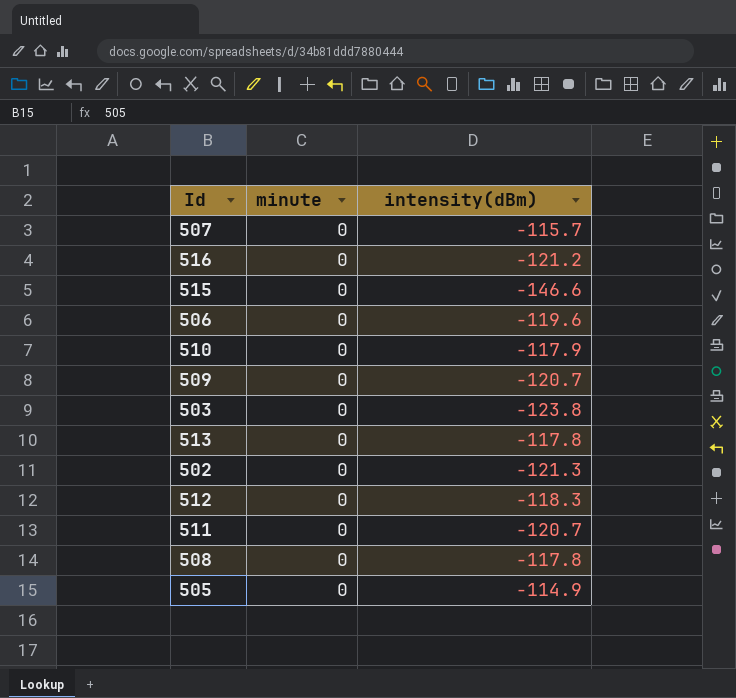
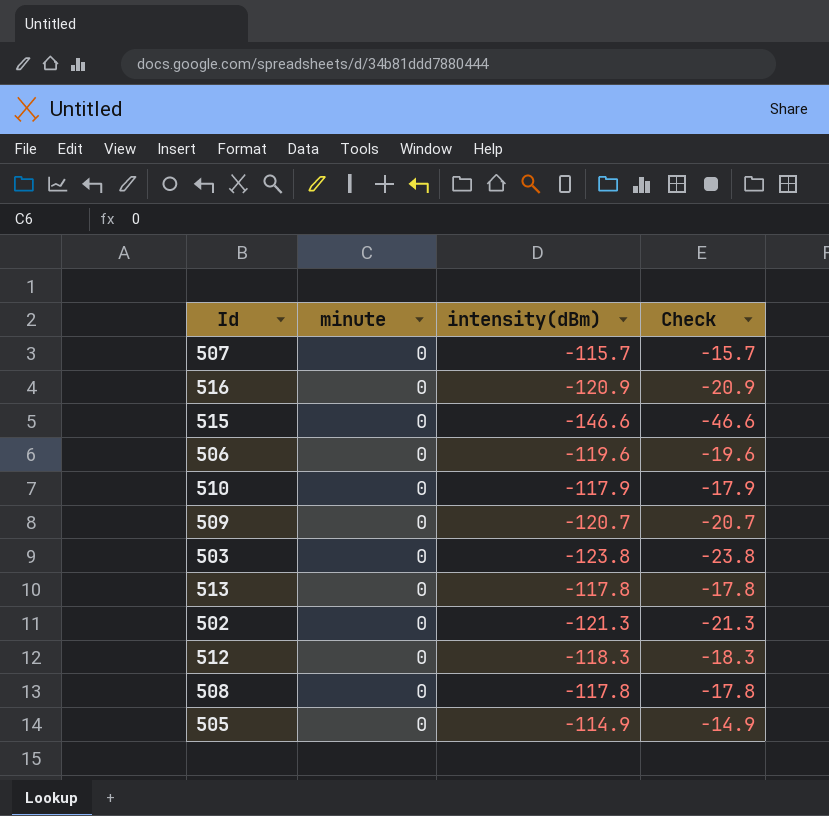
column Check | formula: none -> [intensity(dBm)] + 100
row 511: 0 | -120.7 -> none
516 | intensity(dBm): -121.2 -> -120.9

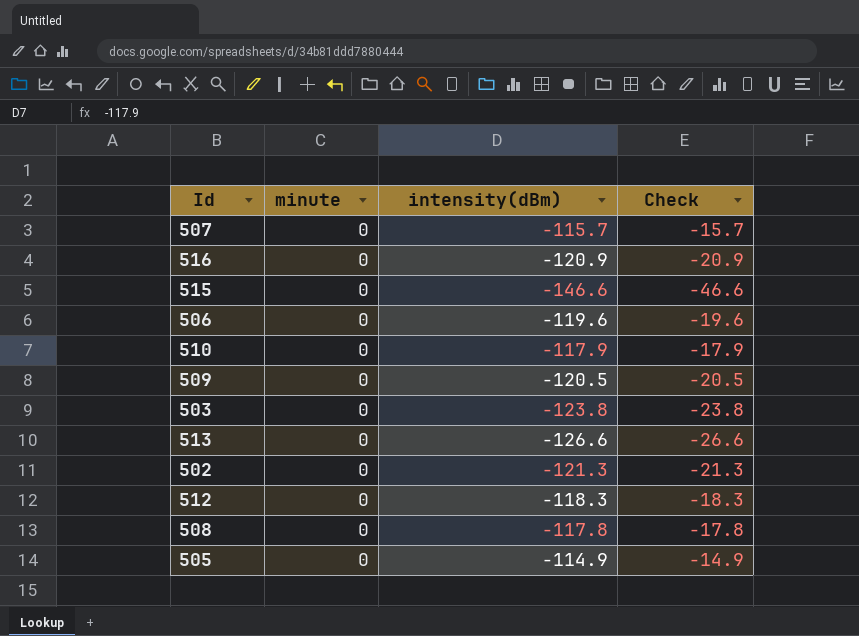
509 | intensity(dBm): -120.7 -> -120.5
509 | Check: -20.7 -> -20.5
513 | intensity(dBm): -117.8 -> -126.6
513 | Check: -17.8 -> -26.6

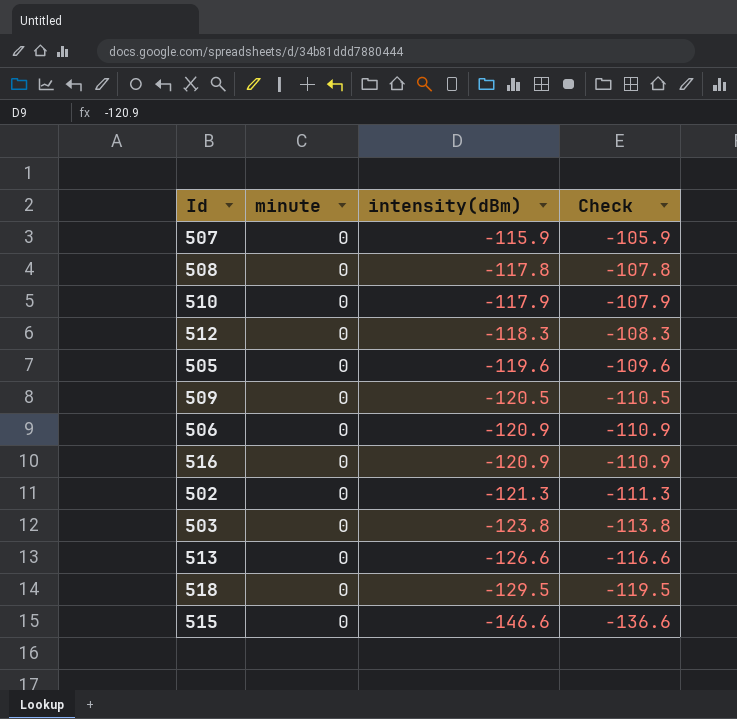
row order: none -> intensity(dBm) descending
column Check | formula: [intensity(dBm)] + 100 -> [intensity(dBm)] + 10
507 | intensity(dBm): -115.7 -> -115.9
505 | intensity(dBm): -114.9 -> -119.6
506 | intensity(dBm): -119.6 -> -120.9
row 518: none -> 0 | -129.5 | -119.5

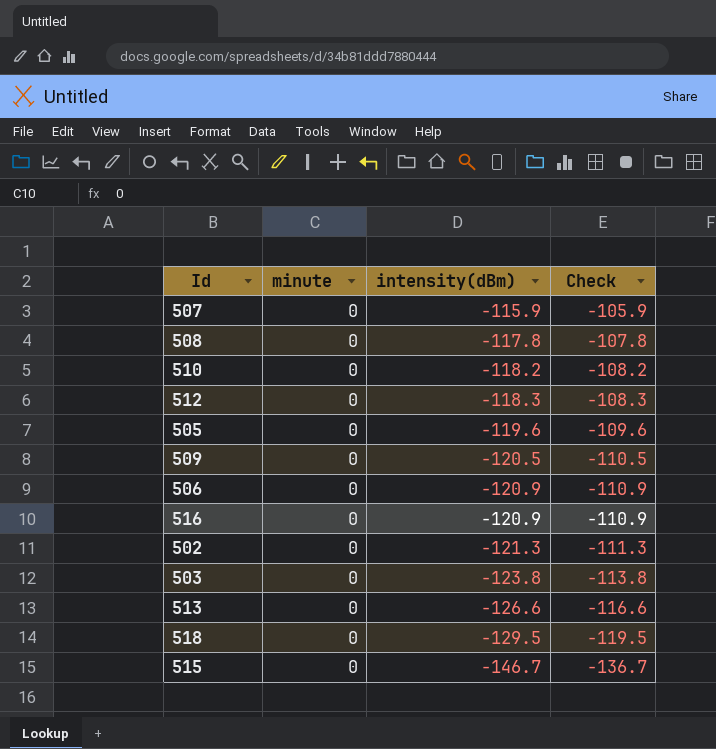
510 | intensity(dBm): -117.9 -> -118.2
510 | Check: -107.9 -> -108.2
515 | intensity(dBm): -146.6 -> -146.7
515 | Check: -136.6 -> -136.7

